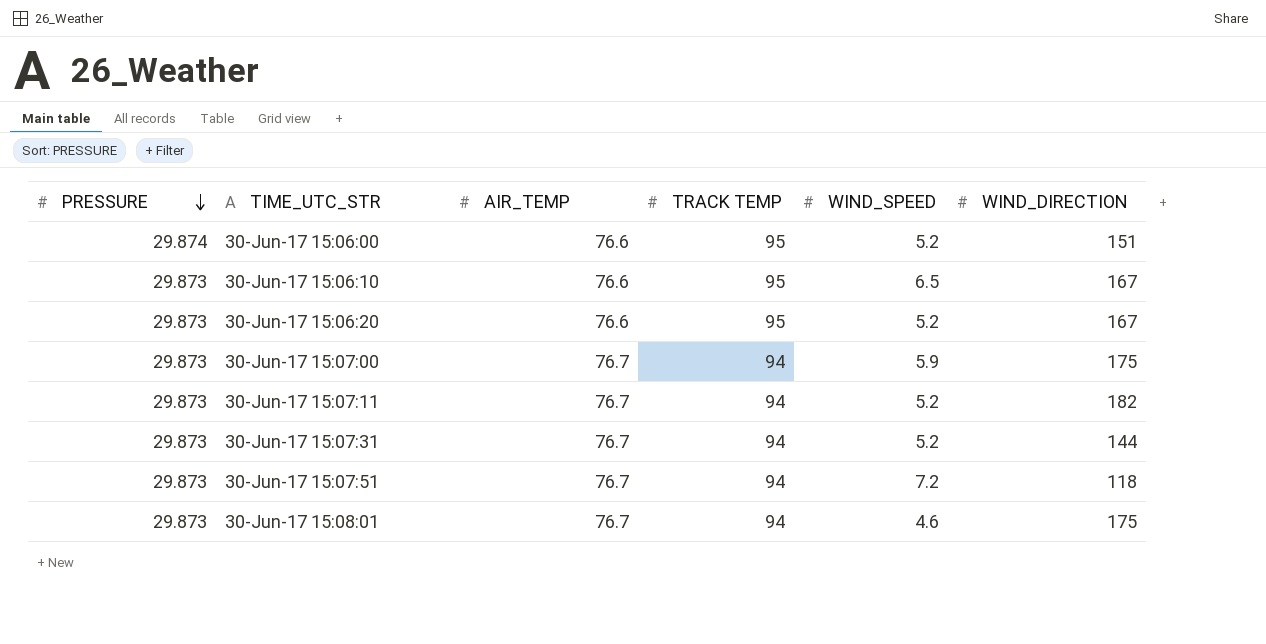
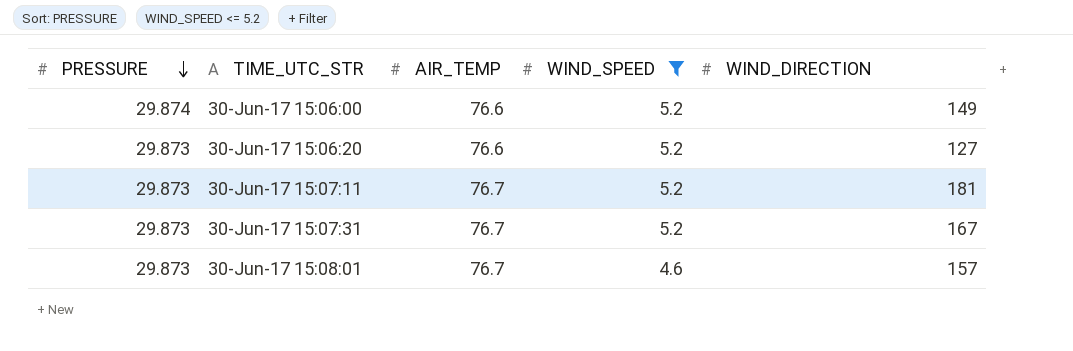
filter: none -> WIND_SPEED <= 5.2
column TRACK TEMP | position: 4 -> none
30-Jun-17 15:06:00 | WIND_DIRECTION: 151 -> 149
30-Jun-17 15:06:20 | WIND_DIRECTION: 167 -> 127
30-Jun-17 15:07:11 | WIND_DIRECTION: 182 -> 181
30-Jun-17 15:07:31 | WIND_DIRECTION: 144 -> 167
30-Jun-17 15:08:01 | WIND_DIRECTION: 175 -> 157

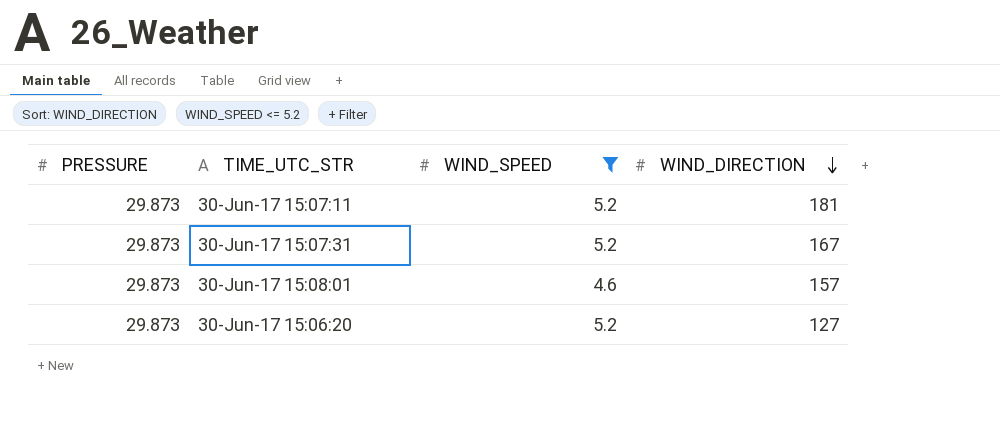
row order: PRESSURE descending -> WIND_DIRECTION descending
column AIR_TEMP | position: 3 -> none
row 30-Jun-17 15:06:00: 29.874 | 76.6 | 5.2 | 149 -> none

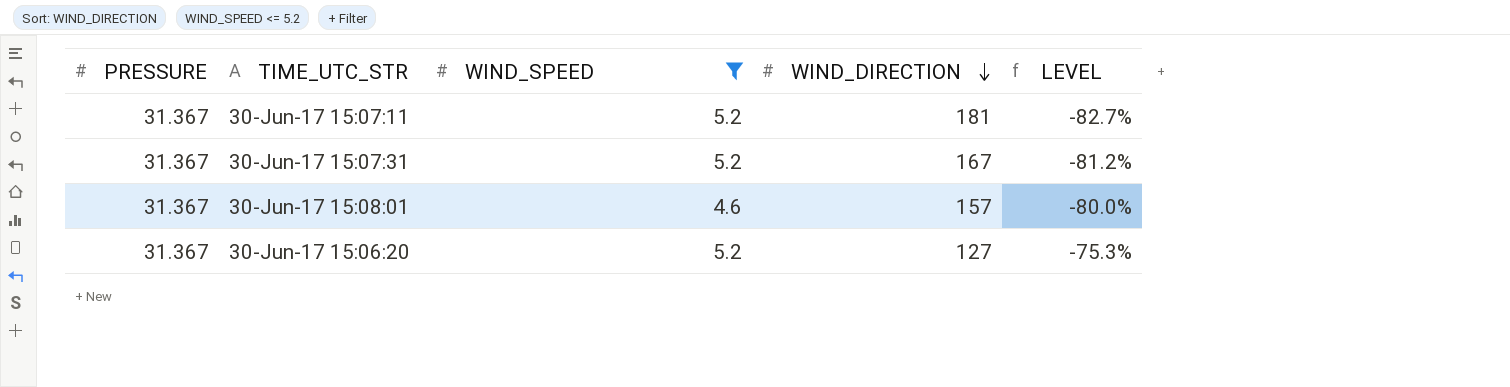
column LEVEL | formula: none -> ([PRESSURE] - [WIND_DIRECTION]) / [WIND_DIRECTION]
30-Jun-17 15:07:11 | PRESSURE: 29.873 -> 31.367
30-Jun-17 15:07:31 | PRESSURE: 29.873 -> 31.367
30-Jun-17 15:08:01 | PRESSURE: 29.873 -> 31.367
30-Jun-17 15:06:20 | PRESSURE: 29.873 -> 31.367

